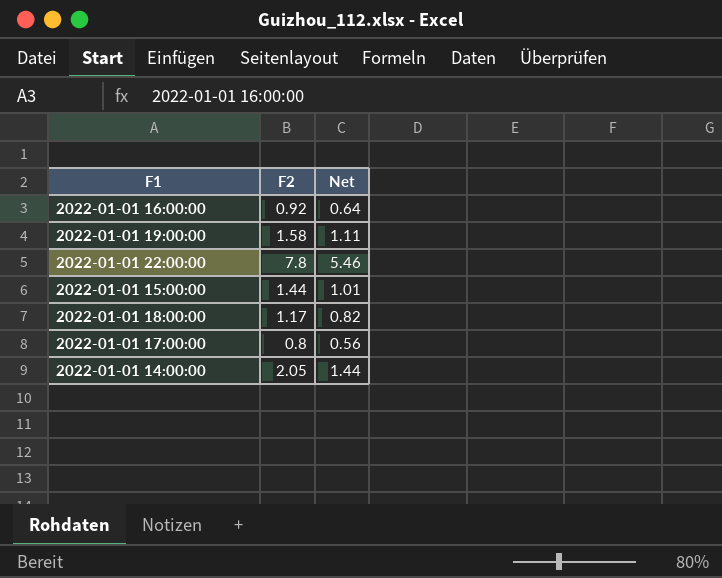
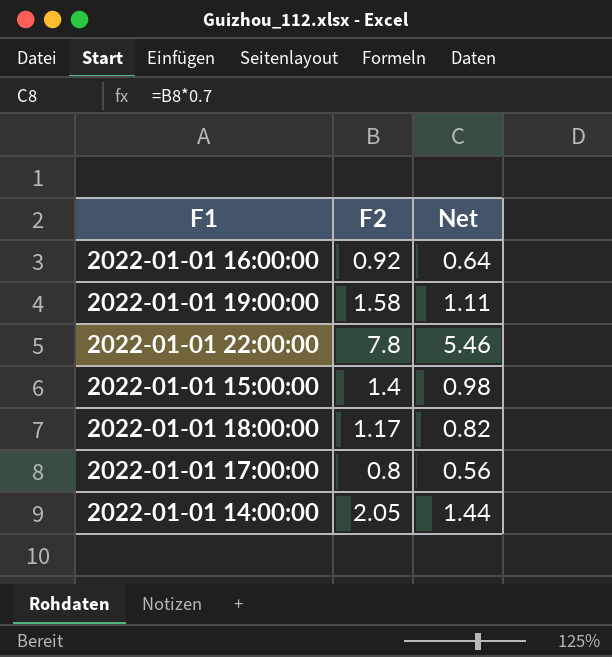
2022-01-01 15:00:00 | F2: 1.44 -> 1.4
2022-01-01 15:00:00 | Net: 1.01 -> 0.98

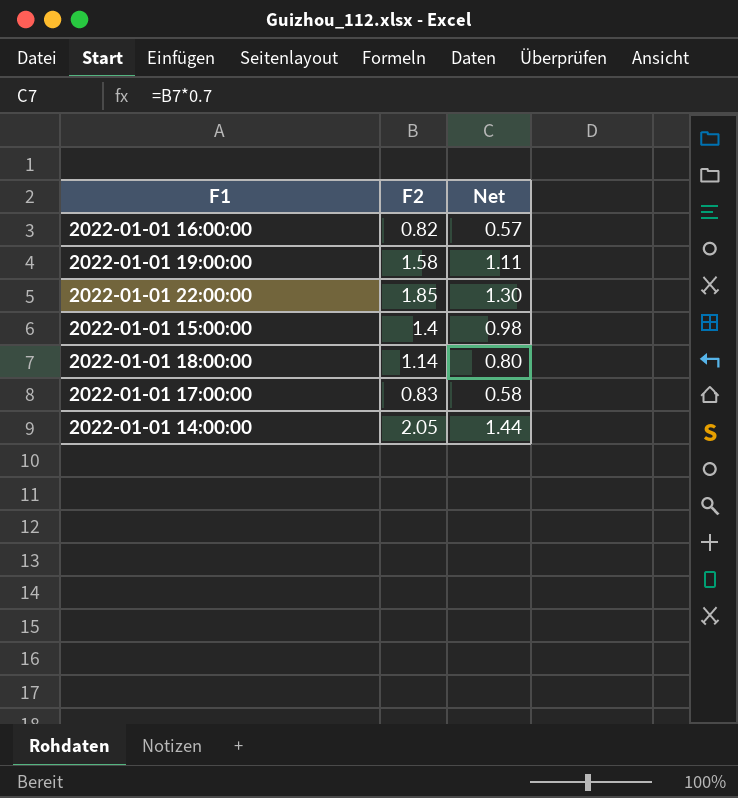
2022-01-01 16:00:00 | F2: 0.92 -> 0.82
2022-01-01 16:00:00 | Net: 0.64 -> 0.57
2022-01-01 22:00:00 | F2: 7.8 -> 1.85
2022-01-01 22:00:00 | Net: 5.46 -> 1.30
2022-01-01 18:00:00 | F2: 1.17 -> 1.14
2022-01-01 18:00:00 | Net: 0.82 -> 0.80
2022-01-01 17:00:00 | F2: 0.8 -> 0.83
2022-01-01 17:00:00 | Net: 0.56 -> 0.58

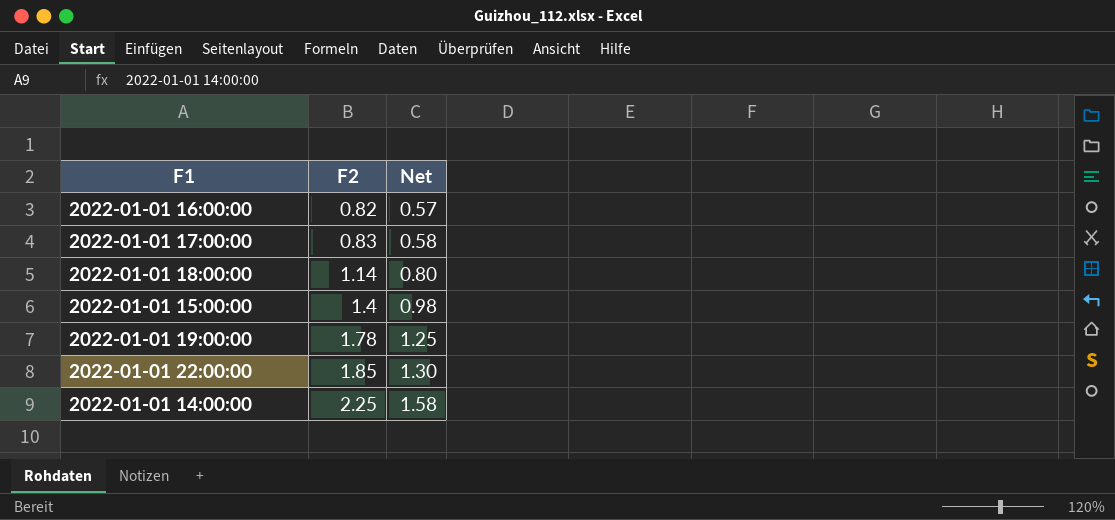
row order: none -> F2 ascending
2022-01-01 19:00:00 | F2: 1.58 -> 1.78
2022-01-01 19:00:00 | Net: 1.11 -> 1.25
2022-01-01 14:00:00 | F2: 2.05 -> 2.25
2022-01-01 14:00:00 | Net: 1.44 -> 1.58

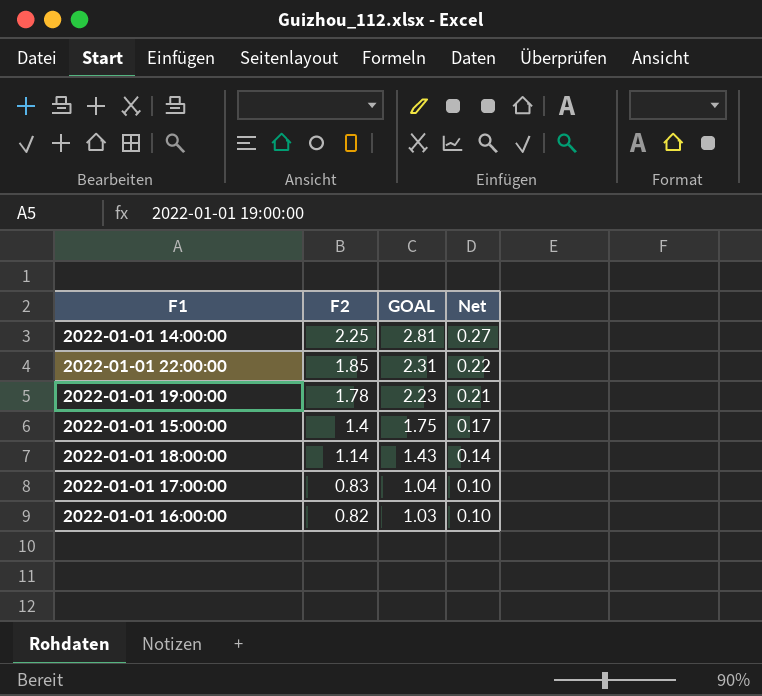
row order: F2 ascending -> F2 descending
column GOAL | formula: none -> [F2] * 1.25
column Net | formula: [F2] * 0.7 -> [F2] * 0.12

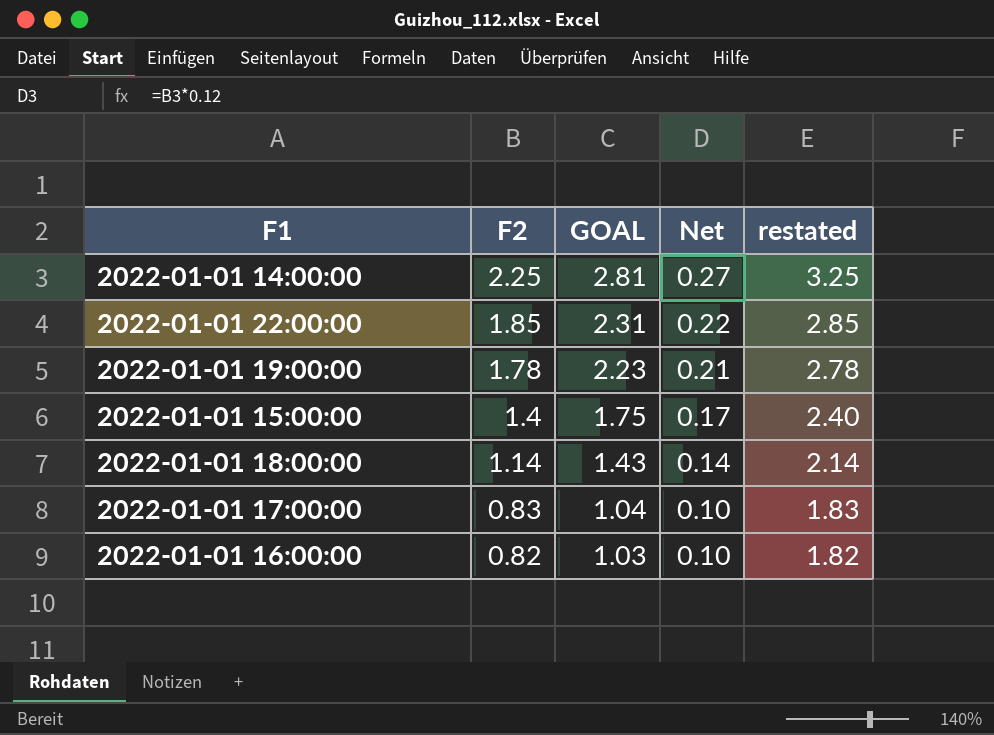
column restated | formula: none -> [F2] + 1

